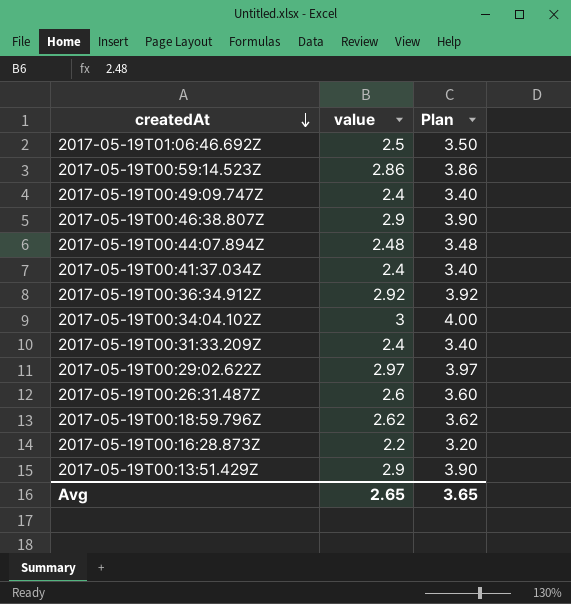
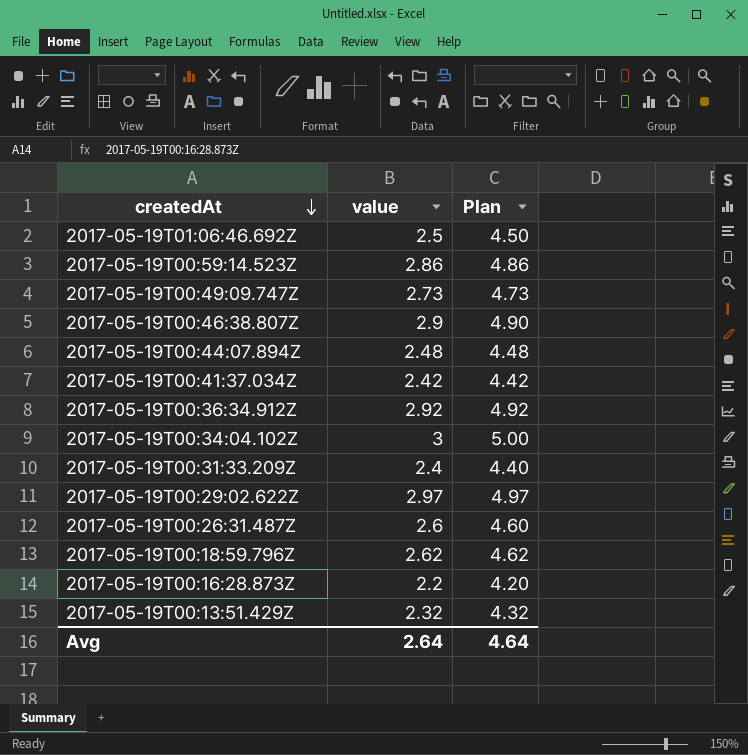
column Plan | formula: [value] + 1 -> [value] + 2
2017-05-19T00:49:09.747Z | value: 2.4 -> 2.73
2017-05-19T00:41:37.034Z | value: 2.4 -> 2.42
2017-05-19T00:13:51.429Z | value: 2.9 -> 2.32
Avg | value: 2.65 -> 2.64
Avg | Plan: 3.65 -> 4.64

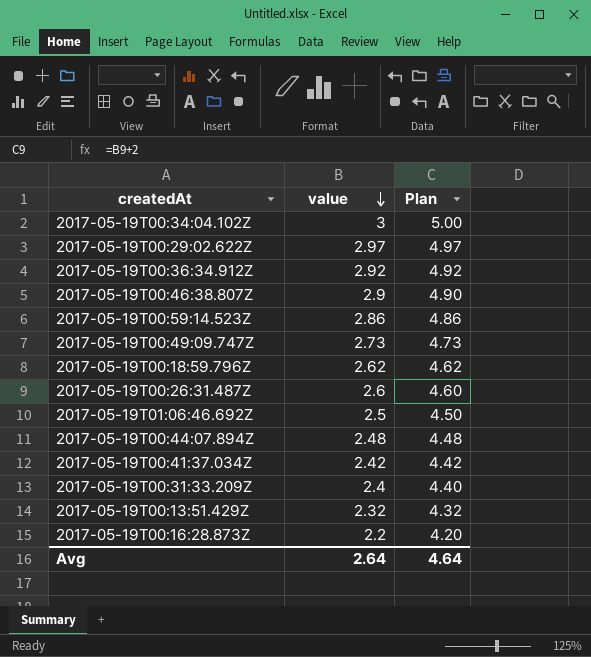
row order: createdAt descending -> value descending

